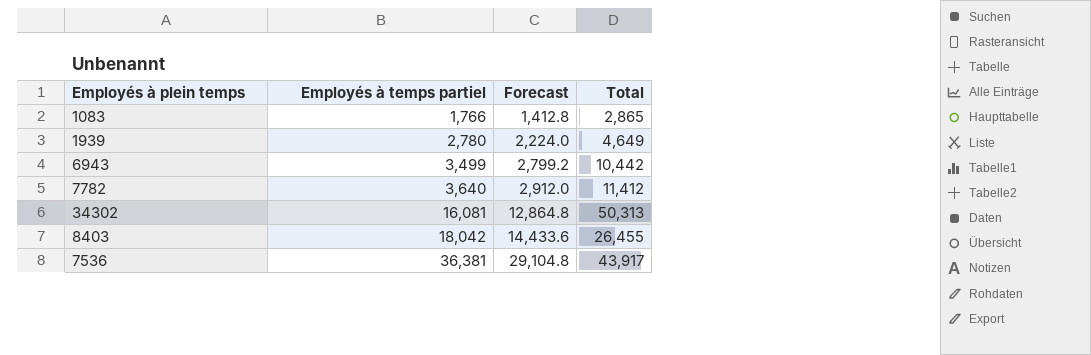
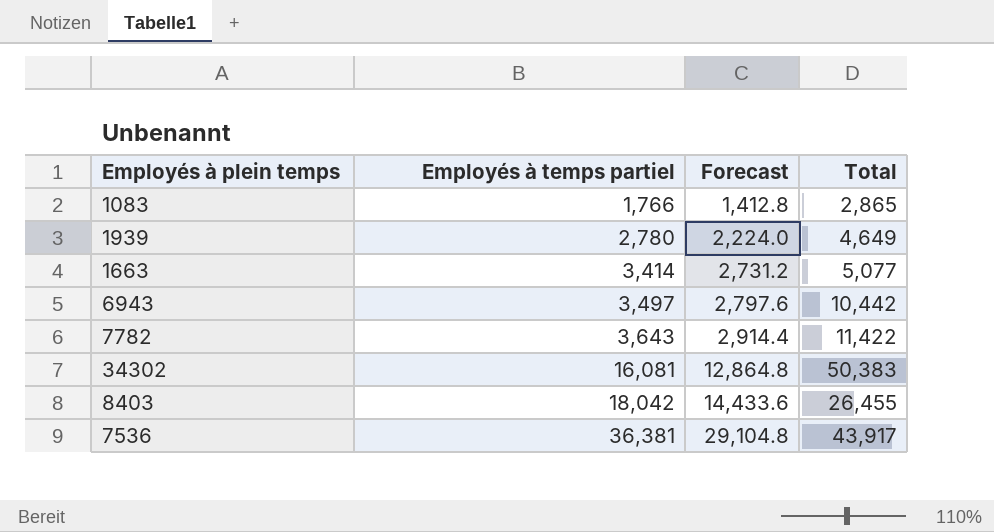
row 1663: none -> 3,414 | 2,731.2 | 5,077
6943 | Employés à temps partiel: 3,499 -> 3,497
6943 | Forecast: 2,799.2 -> 2,797.6
7782 | Employés à temps partiel: 3,640 -> 3,643
7782 | Forecast: 2,912.0 -> 2,914.4
7782 | Total: 11,412 -> 11,422
34302 | Total: 50,313 -> 50,383

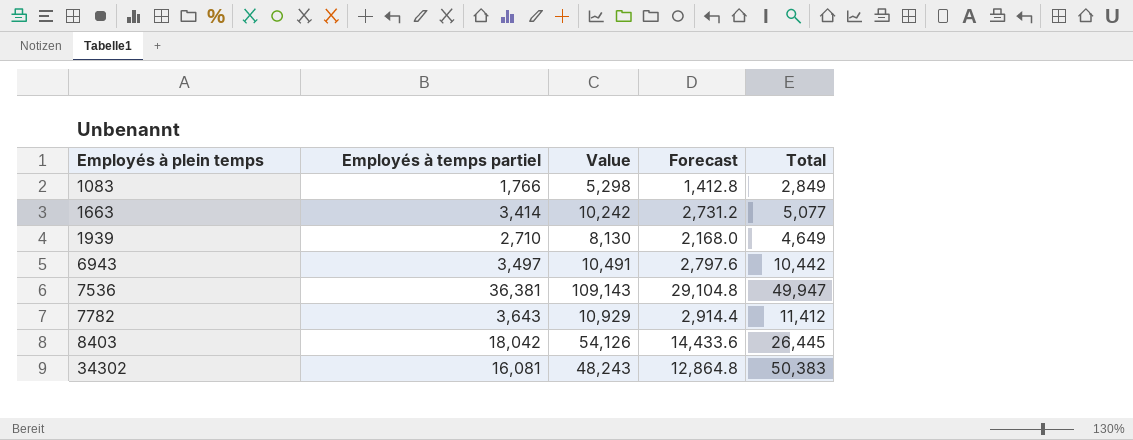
row order: Employés à temps partiel ascending -> Employés à plein temps ascending
column Value | formula: none -> [Employés à temps partiel] * 3
1083 | Total: 2,865 -> 2,849
1939 | Employés à temps partiel: 2,780 -> 2,710
1939 | Forecast: 2,224.0 -> 2,168.0
7536 | Total: 43,917 -> 49,947
7782 | Total: 11,422 -> 11,412
8403 | Total: 26,455 -> 26,445

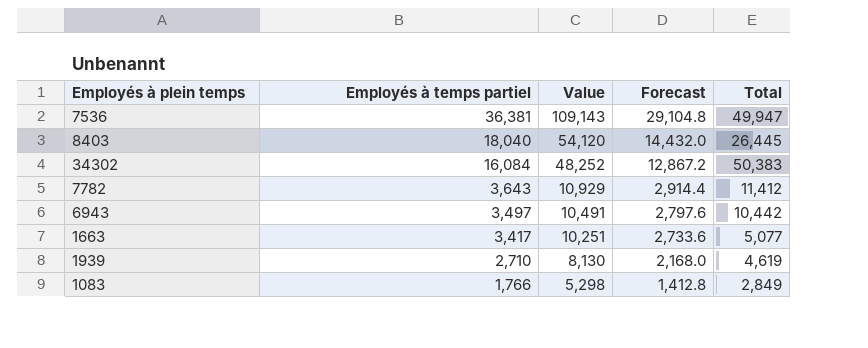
row order: Employés à plein temps ascending -> Employés à temps partiel descending
8403 | Employés à temps partiel: 18,042 -> 18,040
8403 | Value: 54,126 -> 54,120
8403 | Forecast: 14,433.6 -> 14,432.0
34302 | Employés à temps partiel: 16,081 -> 16,084
34302 | Value: 48,243 -> 48,252
34302 | Forecast: 12,864.8 -> 12,867.2
1663 | Employés à temps partiel: 3,414 -> 3,417
1663 | Value: 10,242 -> 10,251
1663 | Forecast: 2,731.2 -> 2,733.6
1939 | Total: 4,649 -> 4,619

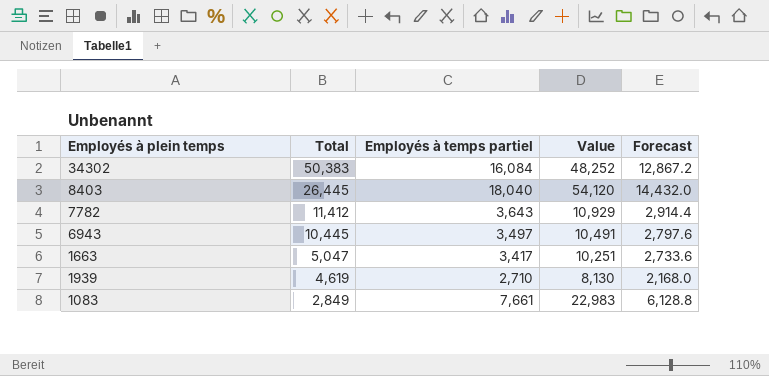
row order: Employés à temps partiel descending -> Total descending
column Total | position: 5 -> 2
row 7536: 36,381 | 109,143 | 29,104.8 | 49,947 -> none
6943 | Total: 10,442 -> 10,445
1663 | Total: 5,077 -> 5,047
1083 | Employés à temps partiel: 1,766 -> 7,661
1083 | Value: 5,298 -> 22,983
1083 | Forecast: 1,412.8 -> 6,128.8

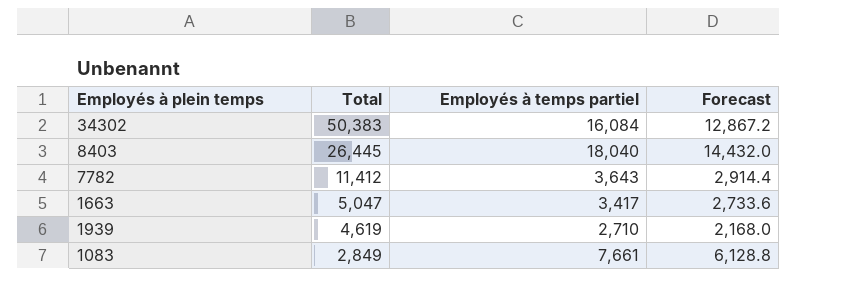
column Value | formula: [Employés à temps partiel] * 3 -> none
row 6943: 10,445 | 3,497 | 10,491 | 2,797.6 -> none

